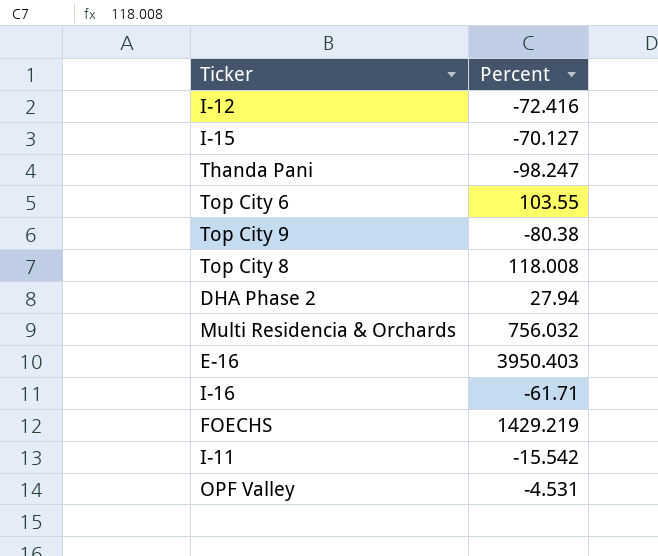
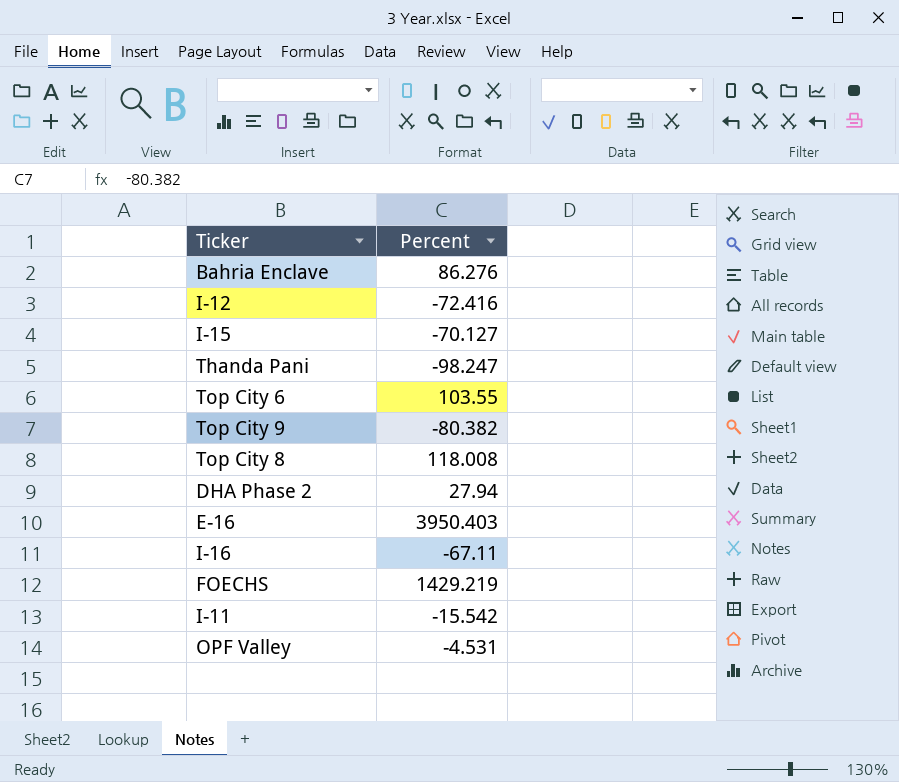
row Multi Residencia & Orchards: 756.032 -> none
row Bahria Enclave: none -> 86.276
Top City 9 | Percent: -80.38 -> -80.382
I-16 | Percent: -61.71 -> -67.11

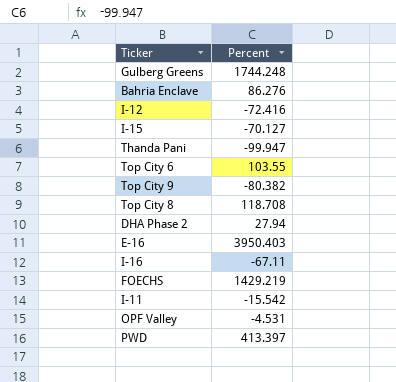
row Gulberg Greens: none -> 1744.248
Thanda Pani | Percent: -98.247 -> -99.947
Top City 8 | Percent: 118.008 -> 118.708
row PWD: none -> 413.397

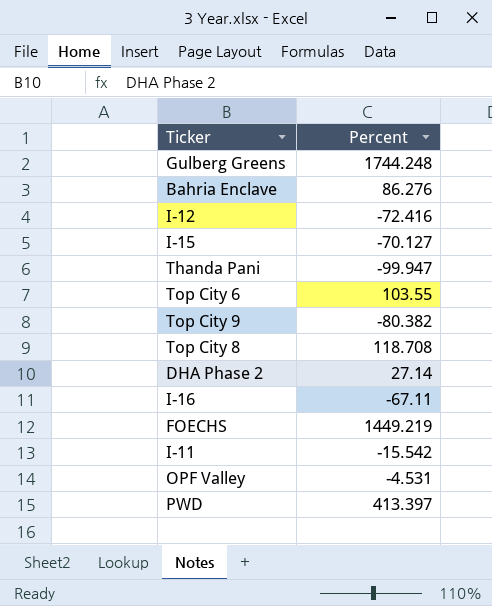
row E-16: 3950.403 -> none
DHA Phase 2 | Percent: 27.94 -> 27.14
FOECHS | Percent: 1429.219 -> 1449.219

